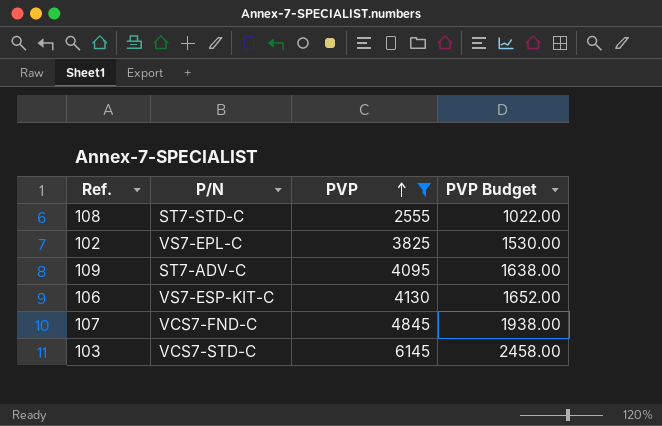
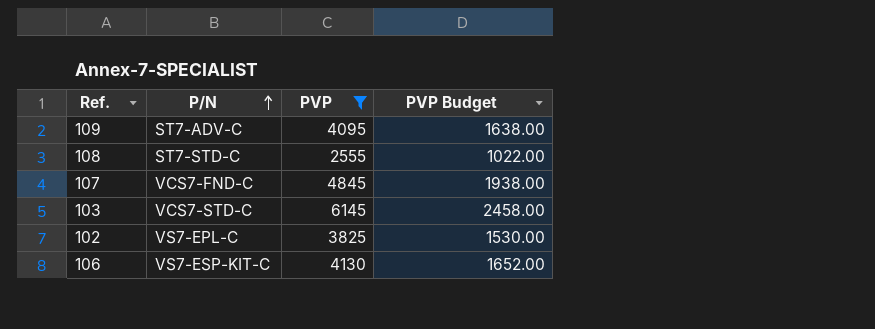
row order: PVP ascending -> P/N ascending

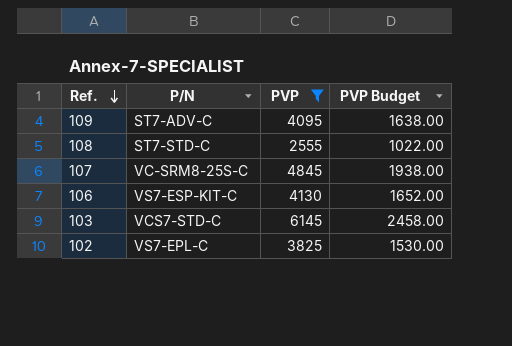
row order: P/N ascending -> Ref. descending
107 | P/N: VCS7-FND-C -> VC-SRM8-25S-C

